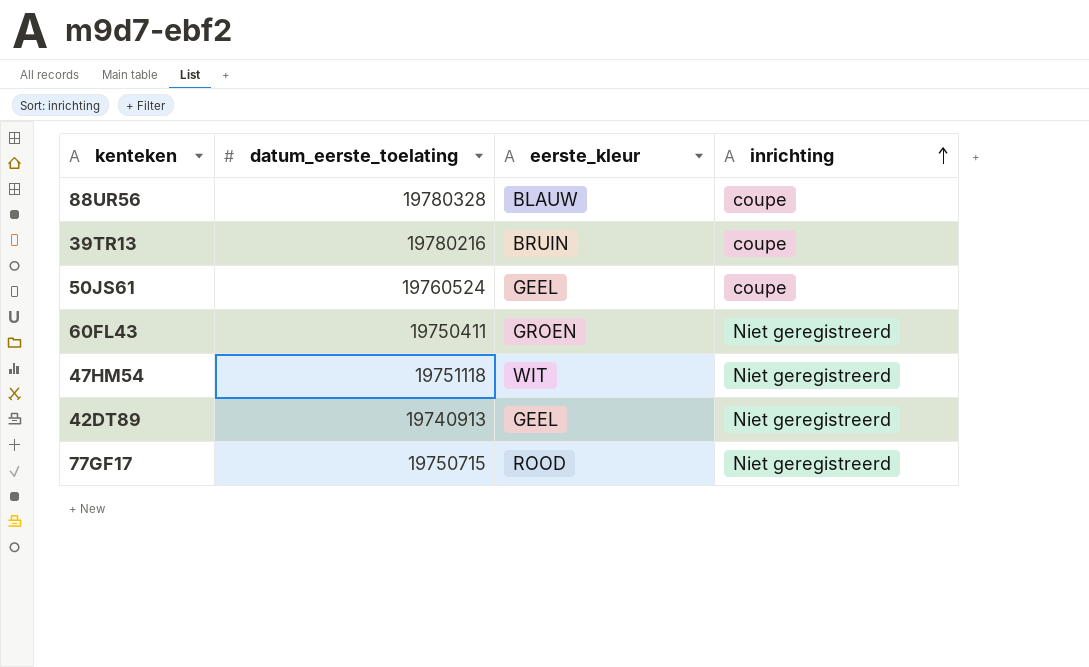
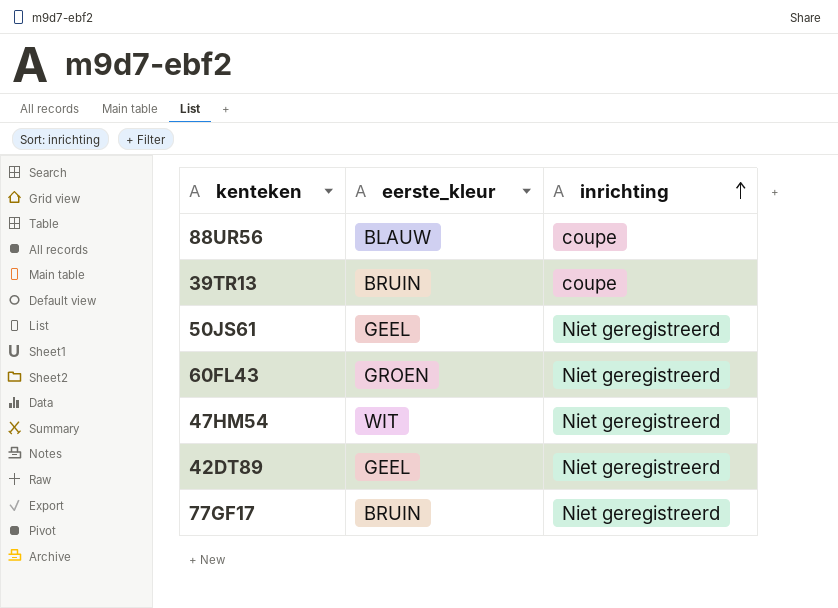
column datum_eerste_toelating | position: 2 -> none
50JS61 | inrichting: coupe -> Niet geregistreerd
77GF17 | eerste_kleur: ROOD -> BRUIN

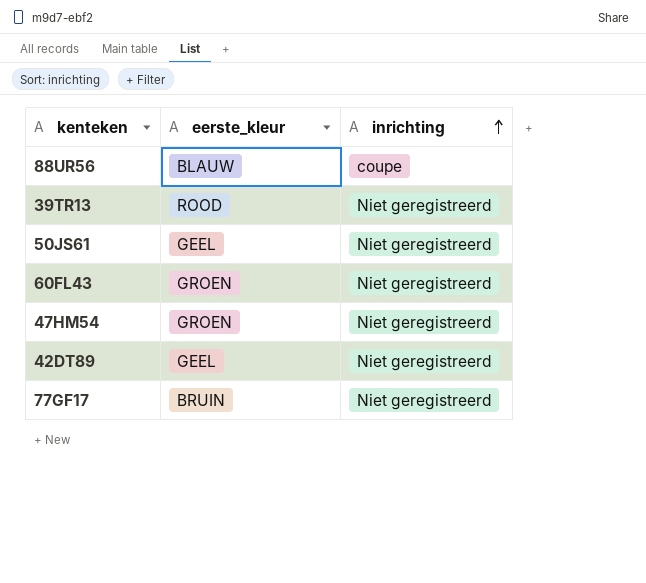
39TR13 | eerste_kleur: BRUIN -> ROOD
39TR13 | inrichting: coupe -> Niet geregistreerd
47HM54 | eerste_kleur: WIT -> GROEN

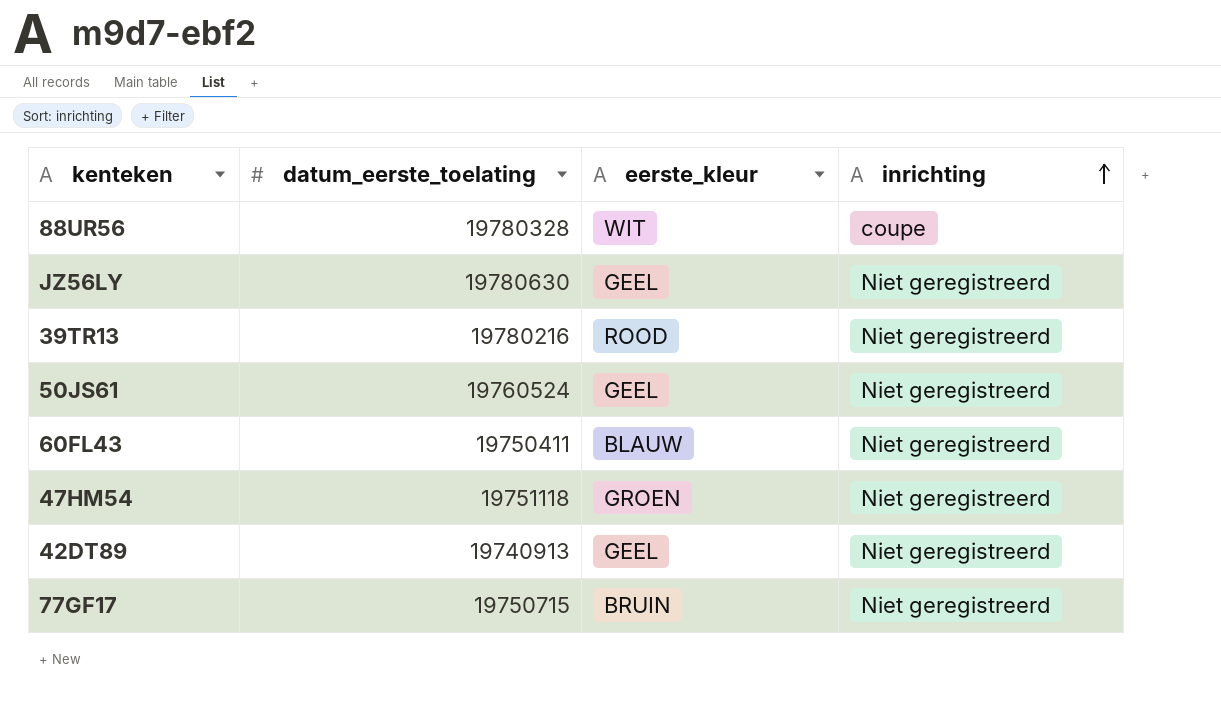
column datum_eerste_toelating | position: none -> 2
88UR56 | eerste_kleur: BLAUW -> WIT
row JZ56LY: none -> 19780630 | GEEL | Niet geregistreerd
60FL43 | eerste_kleur: GROEN -> BLAUW

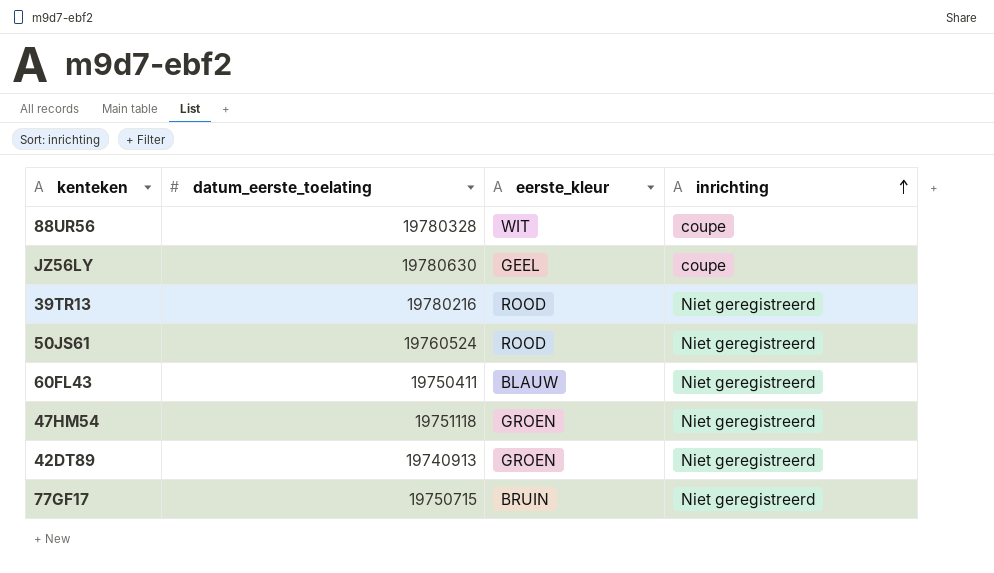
JZ56LY | inrichting: Niet geregistreerd -> coupe
50JS61 | eerste_kleur: GEEL -> ROOD
42DT89 | eerste_kleur: GEEL -> GROEN

